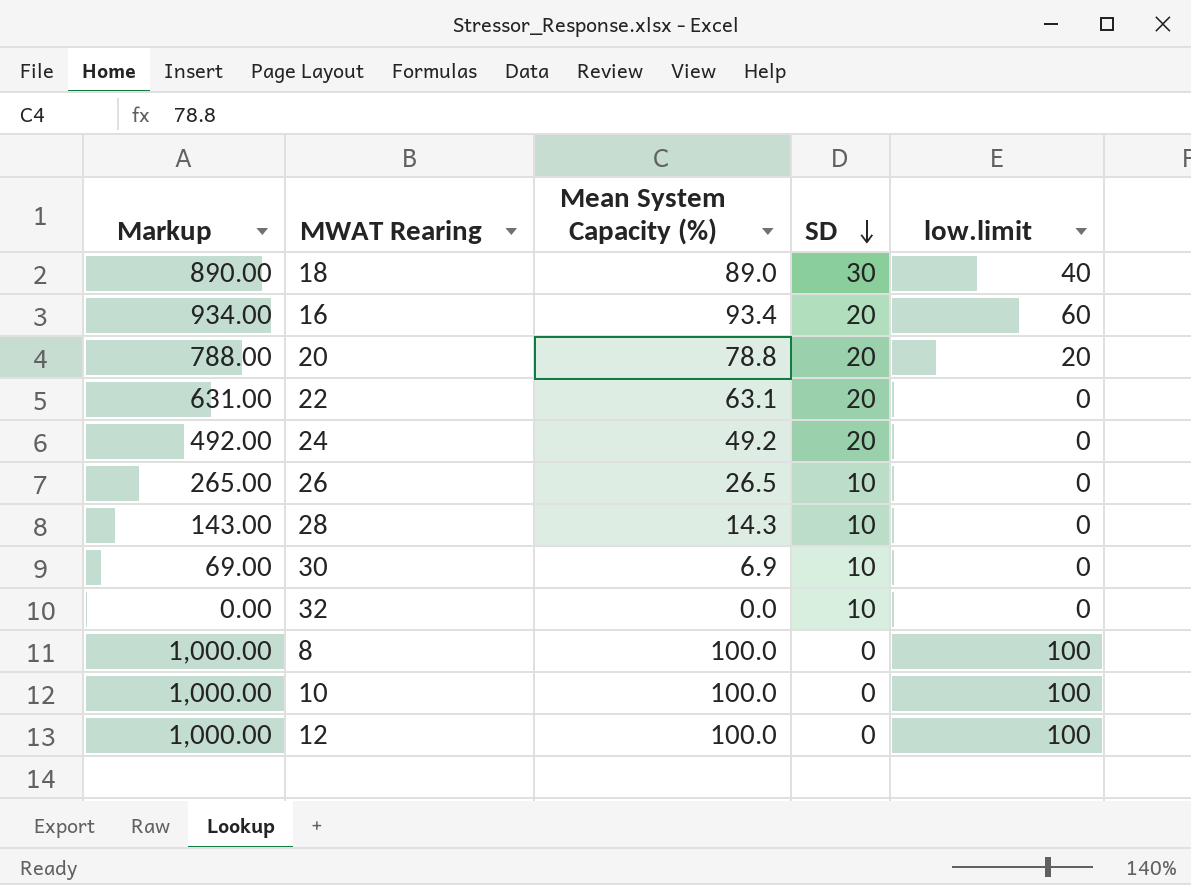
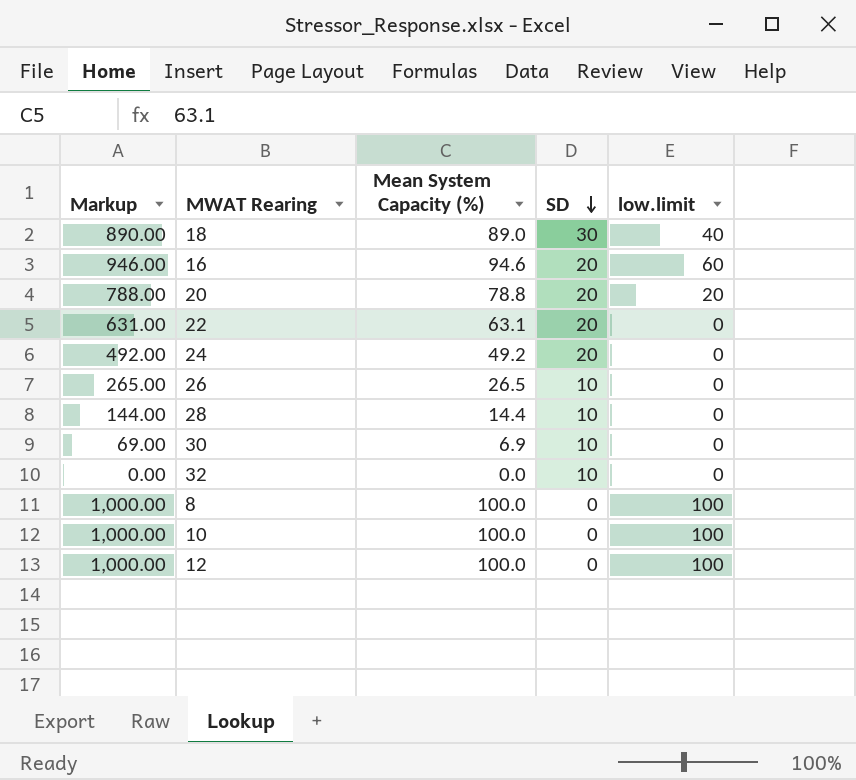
16 | Markup: 934.00 -> 946.00
16 | Mean System Capacity (%): 93.4 -> 94.6
28 | Markup: 143.00 -> 144.00
28 | Mean System Capacity (%): 14.3 -> 14.4

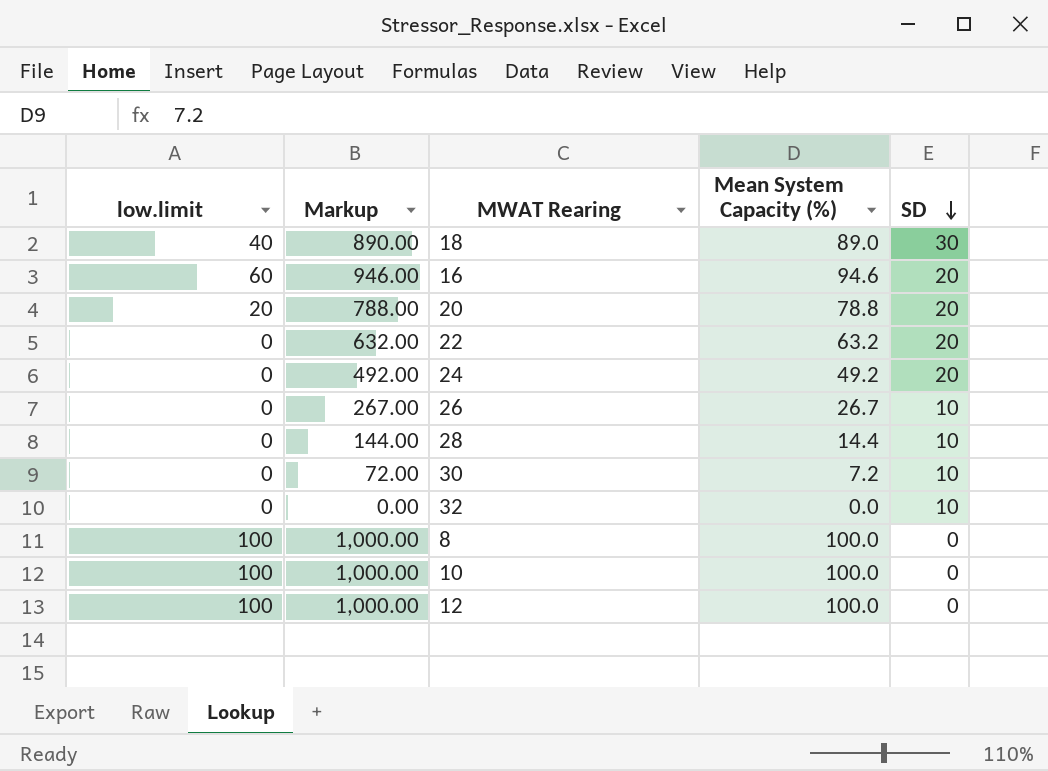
column low.limit | position: 5 -> 1
22 | Markup: 631.00 -> 632.00
22 | Mean System Capacity (%): 63.1 -> 63.2
26 | Markup: 265.00 -> 267.00
26 | Mean System Capacity (%): 26.5 -> 26.7
30 | Markup: 69.00 -> 72.00
30 | Mean System Capacity (%): 6.9 -> 7.2

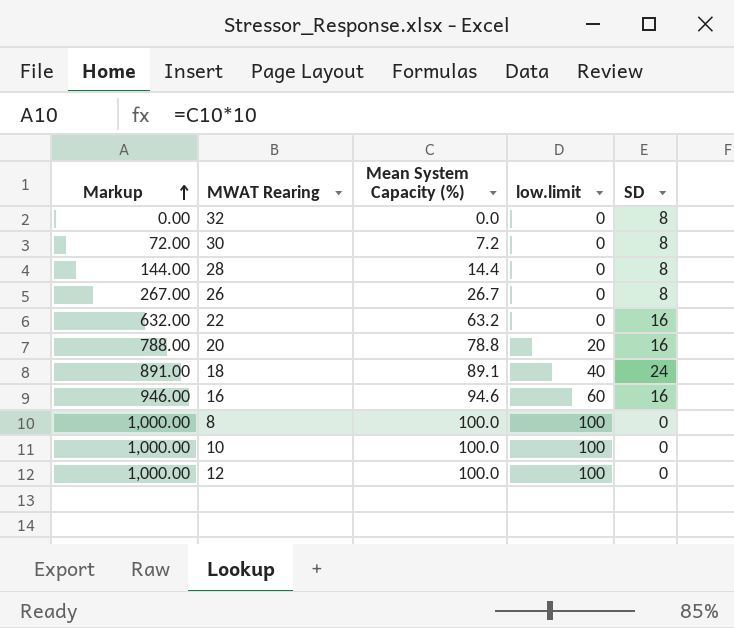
row order: SD descending -> Markup ascending
column low.limit | position: 1 -> 4
row 24: 0 | 492.00 | 49.2 | 20 -> none
32 | SD: 10 -> 8
30 | SD: 10 -> 8
28 | SD: 10 -> 8
26 | SD: 10 -> 8
22 | SD: 20 -> 16
20 | SD: 20 -> 16
18 | Markup: 890.00 -> 891.00
18 | Mean System Capacity (%): 89.0 -> 89.1
18 | SD: 30 -> 24
16 | SD: 20 -> 16

